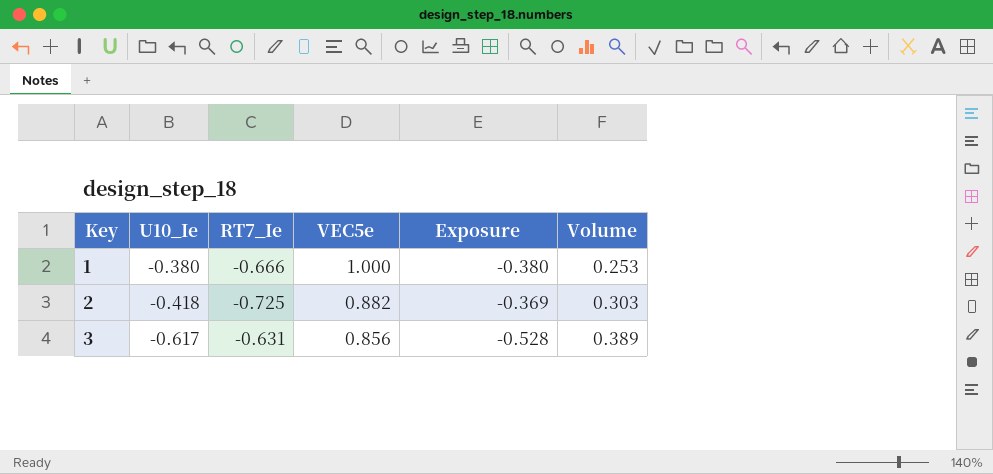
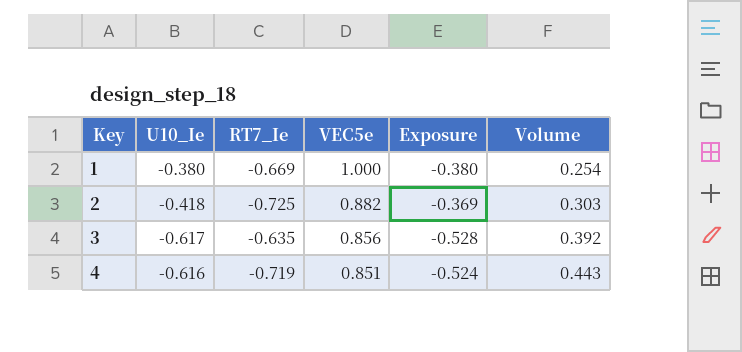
1 | RT7_Ie: -0.666 -> -0.669
1 | Volume: 0.253 -> 0.254
3 | RT7_Ie: -0.631 -> -0.635
3 | Volume: 0.389 -> 0.392
row 4: none -> -0.616 | -0.719 | 0.851 | -0.524 | 0.443

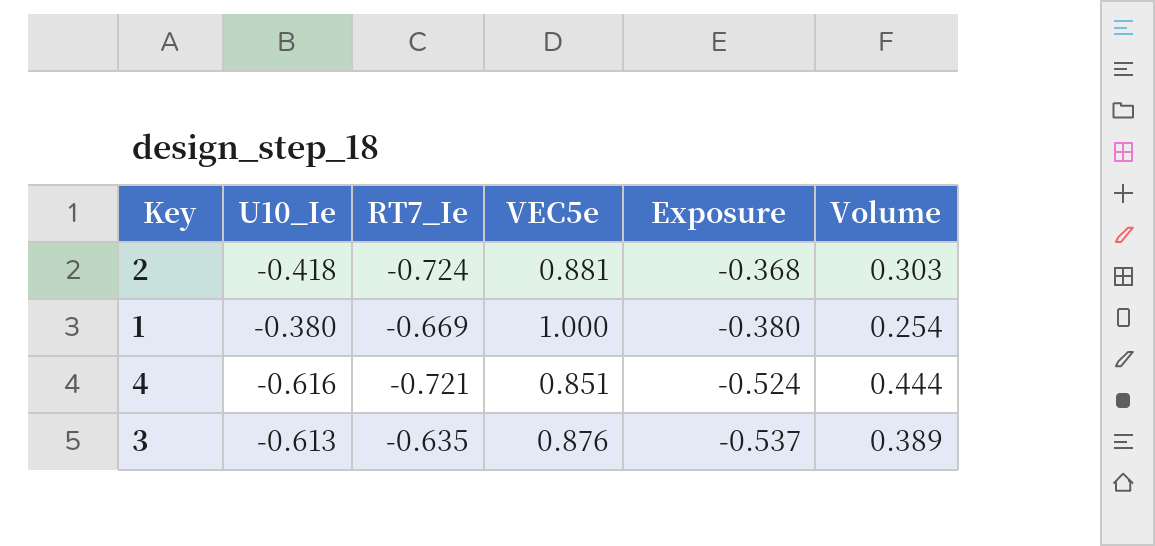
row order: Key ascending -> Exposure descending
2 | RT7_Ie: -0.725 -> -0.724
2 | VEC5e: 0.882 -> 0.881
2 | Exposure: -0.369 -> -0.368
4 | RT7_Ie: -0.719 -> -0.721
4 | Volume: 0.443 -> 0.444
3 | U10_Ie: -0.617 -> -0.613
3 | VEC5e: 0.856 -> 0.876
3 | Exposure: -0.528 -> -0.537
3 | Volume: 0.392 -> 0.389

